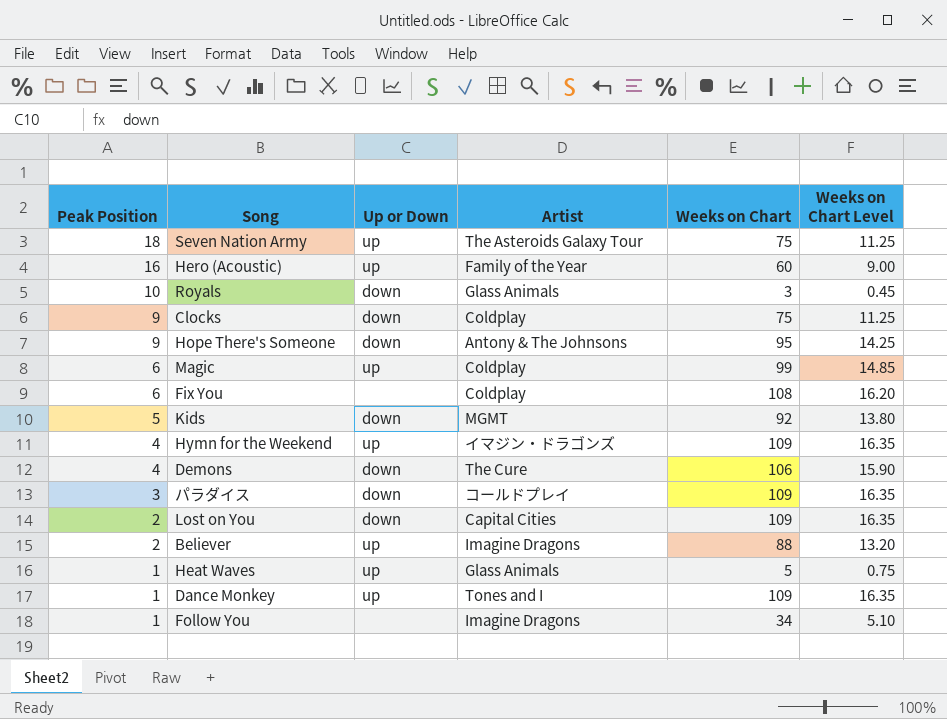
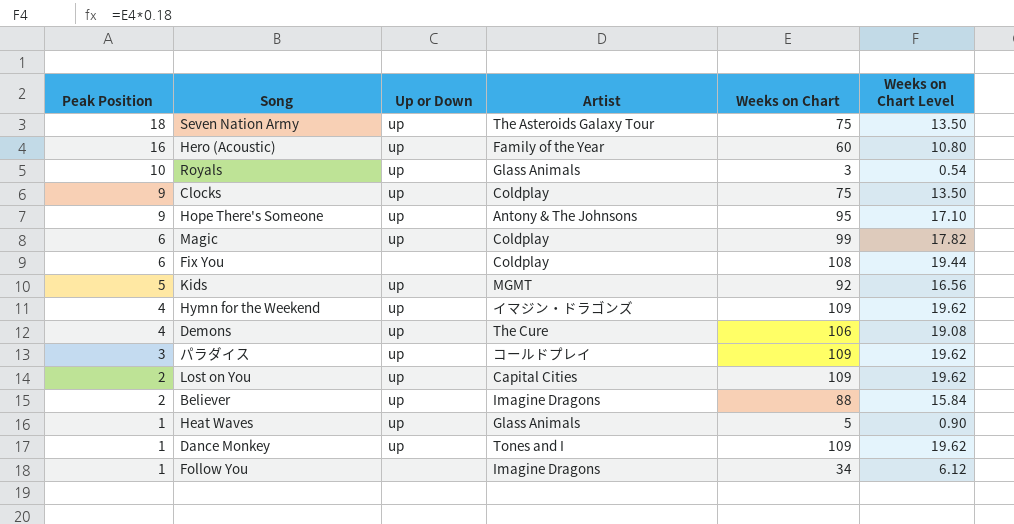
column Weeks on Chart Level | formula: [Weeks on Chart] * 0.15 -> [Weeks on Chart] * 0.18
Royals | Up or Down: down -> up
Clocks | Up or Down: down -> up
Hope There's Someone | Up or Down: down -> up
Kids | Up or Down: down -> up
Demons | Up or Down: down -> up
パラダイス | Up or Down: down -> up
Lost on You | Up or Down: down -> up

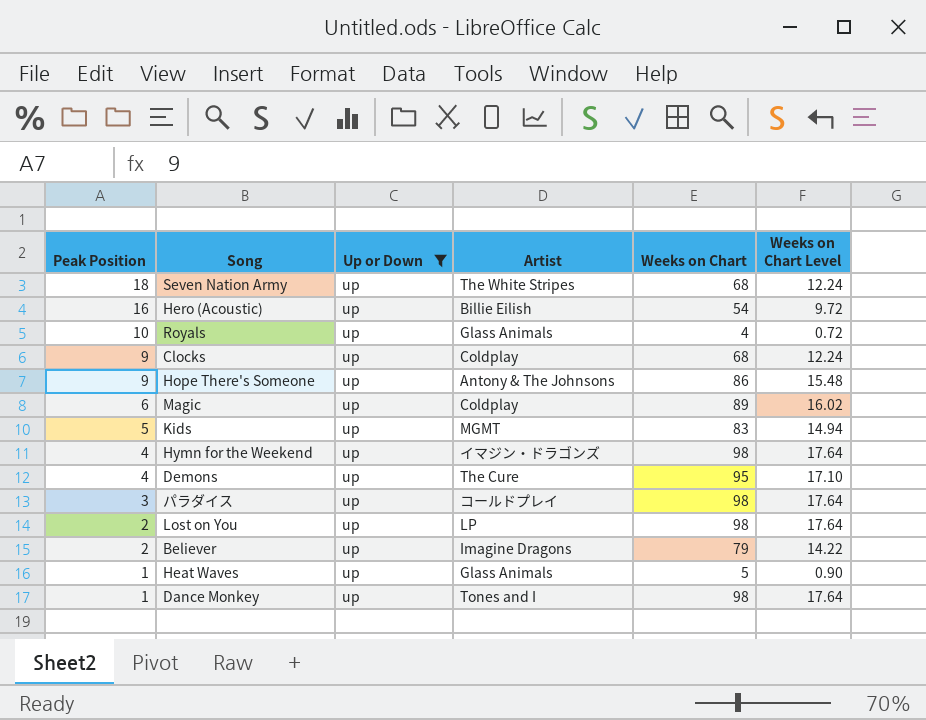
filter: none -> Up or Down = up
Seven Nation Army | Artist: The Asteroids Galaxy Tour -> The White Stripes
Seven Nation Army | Weeks on Chart: 75 -> 68
Seven Nation Army | Weeks on Chart Level: 13.50 -> 12.24
Hero (Acoustic) | Artist: Family of the Year -> Billie Eilish
Hero (Acoustic) | Weeks on Chart: 60 -> 54
Hero (Acoustic) | Weeks on Chart Level: 10.80 -> 9.72
Royals | Weeks on Chart: 3 -> 4
Royals | Weeks on Chart Level: 0.54 -> 0.72
Clocks | Weeks on Chart: 75 -> 68
Clocks | Weeks on Chart Level: 13.50 -> 12.24
Hope There's Someone | Weeks on Chart: 95 -> 86
Hope There's Someone | Weeks on Chart Level: 17.10 -> 15.48
Magic | Weeks on Chart: 99 -> 89
Magic | Weeks on Chart Level: 17.82 -> 16.02
Kids | Weeks on Chart: 92 -> 83
Kids | Weeks on Chart Level: 16.56 -> 14.94
Hymn for the Weekend | Weeks on Chart: 109 -> 98
Hymn for the Weekend | Weeks on Chart Level: 19.62 -> 17.64
Demons | Weeks on Chart: 106 -> 95
Demons | Weeks on Chart Level: 19.08 -> 17.10
パラダイス | Weeks on Chart: 109 -> 98
パラダイス | Weeks on Chart Level: 19.62 -> 17.64
Lost on You | Artist: Capital Cities -> LP
Lost on You | Weeks on Chart: 109 -> 98
Lost on You | Weeks on Chart Level: 19.62 -> 17.64
Believer | Weeks on Chart: 88 -> 79
Believer | Weeks on Chart Level: 15.84 -> 14.22
Dance Monkey | Weeks on Chart: 109 -> 98
Dance Monkey | Weeks on Chart Level: 19.62 -> 17.64

